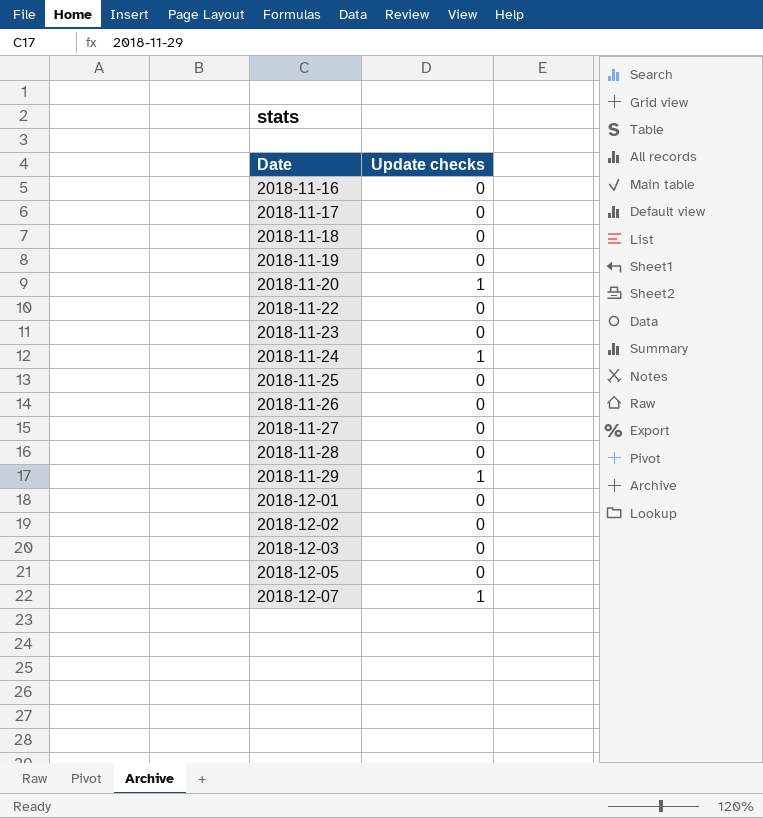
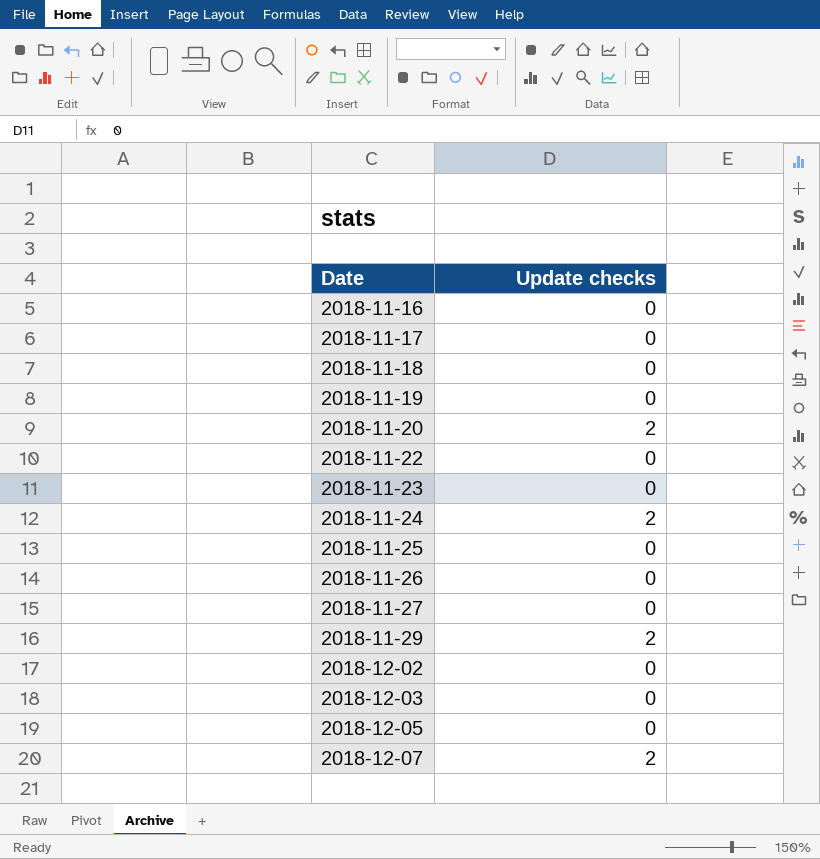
row 2018-11-28: 0 -> none
row 2018-12-01: 0 -> none
2018-11-20 | Update checks: 1 -> 2
2018-11-24 | Update checks: 1 -> 2
2018-11-29 | Update checks: 1 -> 2
2018-12-07 | Update checks: 1 -> 2

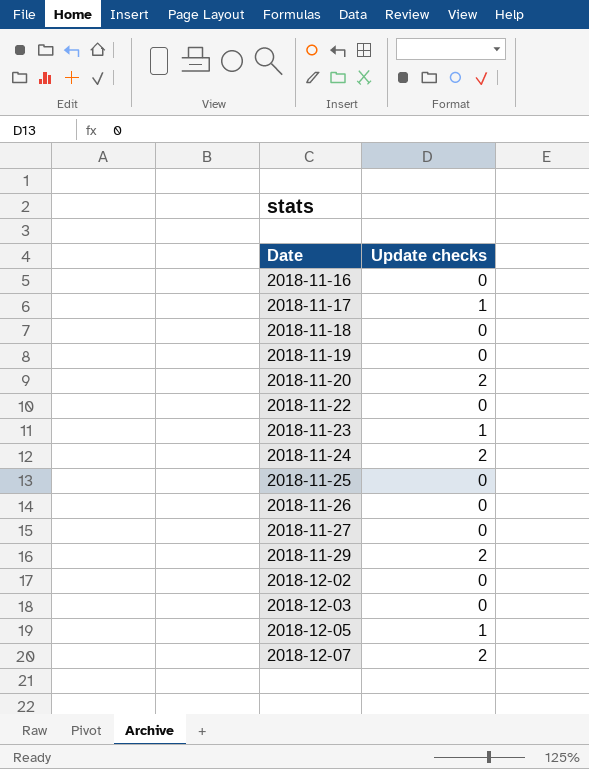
2018-11-17 | Update checks: 0 -> 1
2018-11-23 | Update checks: 0 -> 1
2018-12-05 | Update checks: 0 -> 1

